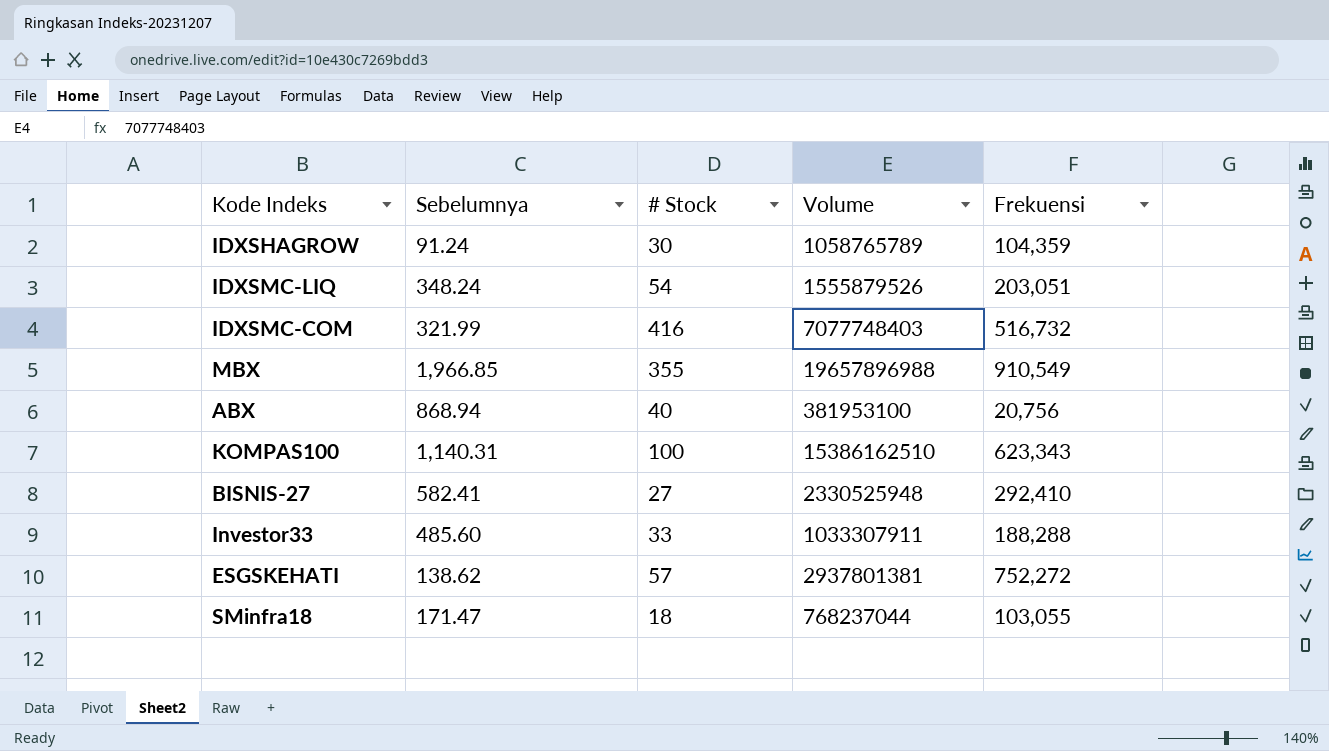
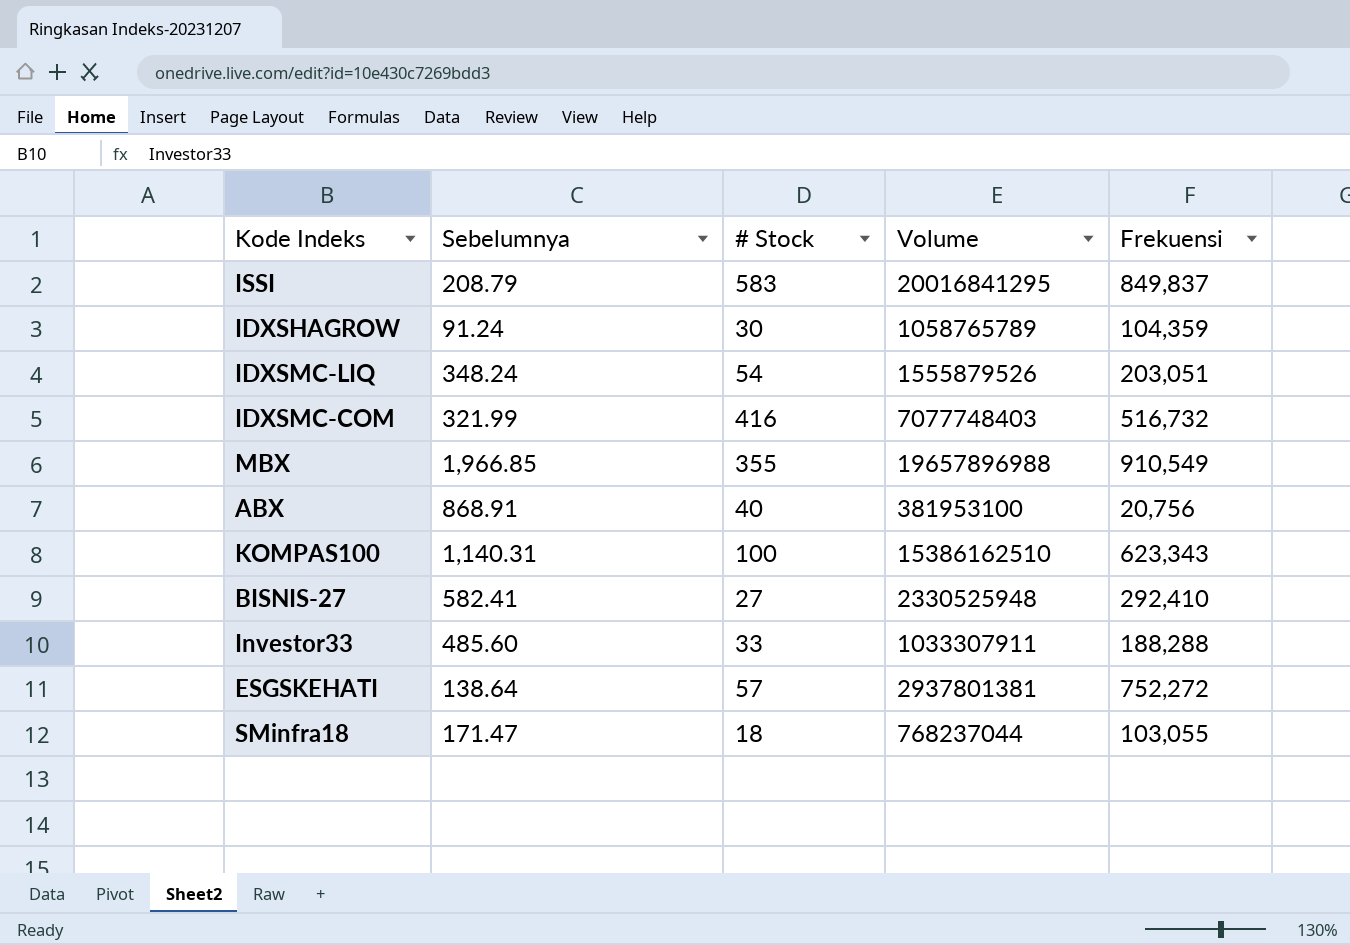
row ISSI: none -> 208.79 | 583 | 20016841295 | 849,837
ABX | Sebelumnya: 868.94 -> 868.91
ESGSKEHATI | Sebelumnya: 138.62 -> 138.64

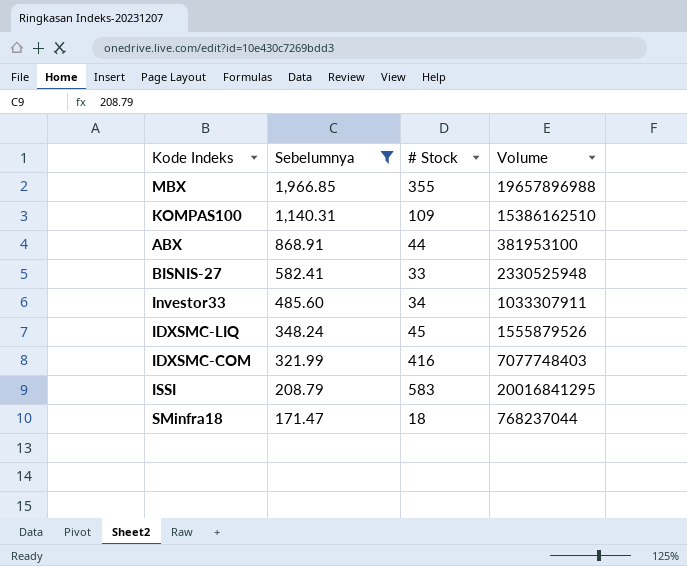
filter: none -> Sebelumnya >= 171.47
row order: none -> Sebelumnya descending
column Frekuensi | position: 5 -> none
KOMPAS100 | # Stock: 100 -> 109
ABX | # Stock: 40 -> 44
BISNIS-27 | # Stock: 27 -> 33
Investor33 | # Stock: 33 -> 34
IDXSMC-LIQ | # Stock: 54 -> 45

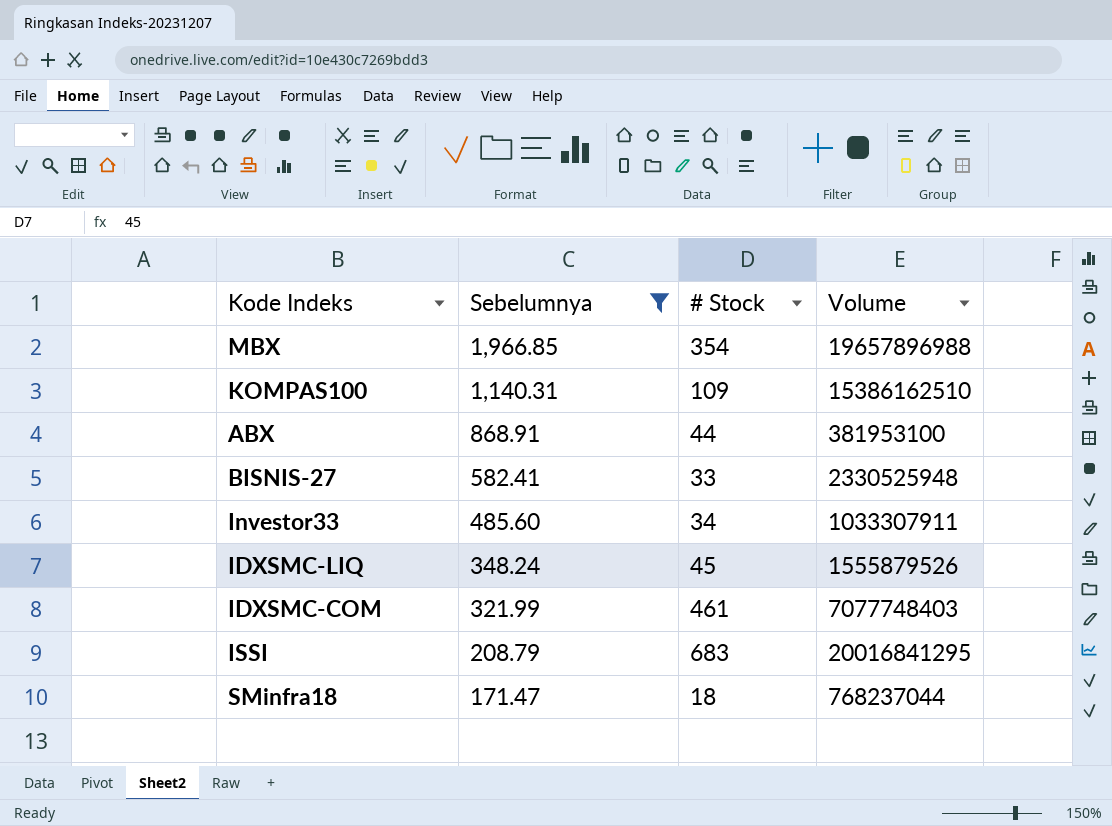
MBX | # Stock: 355 -> 354
IDXSMC-COM | # Stock: 416 -> 461
ISSI | # Stock: 583 -> 683

